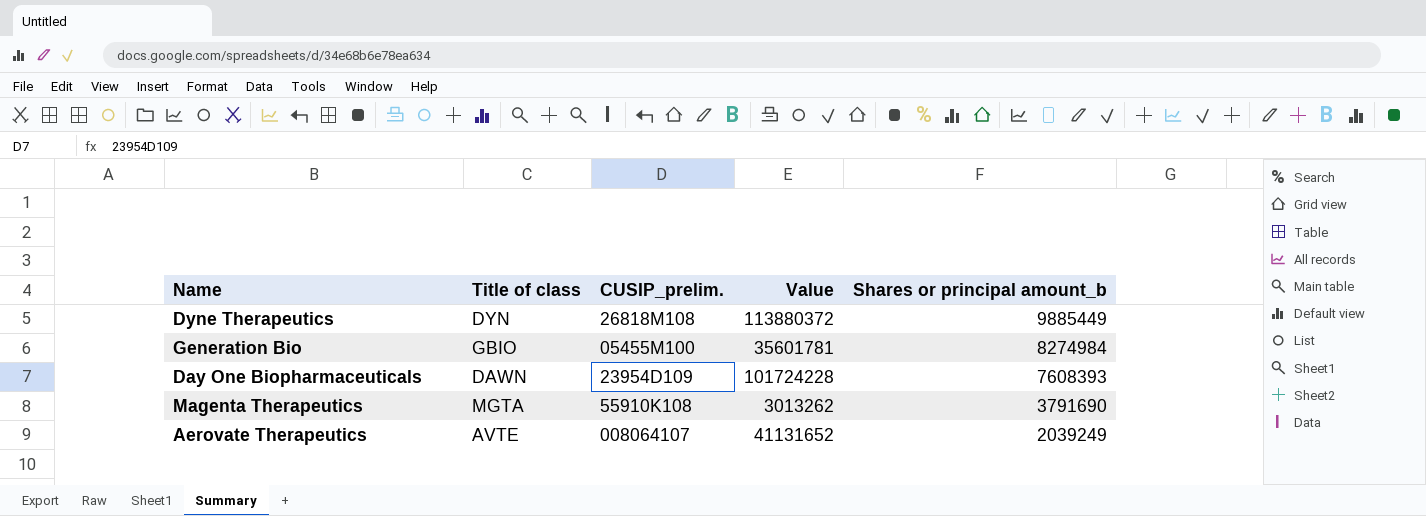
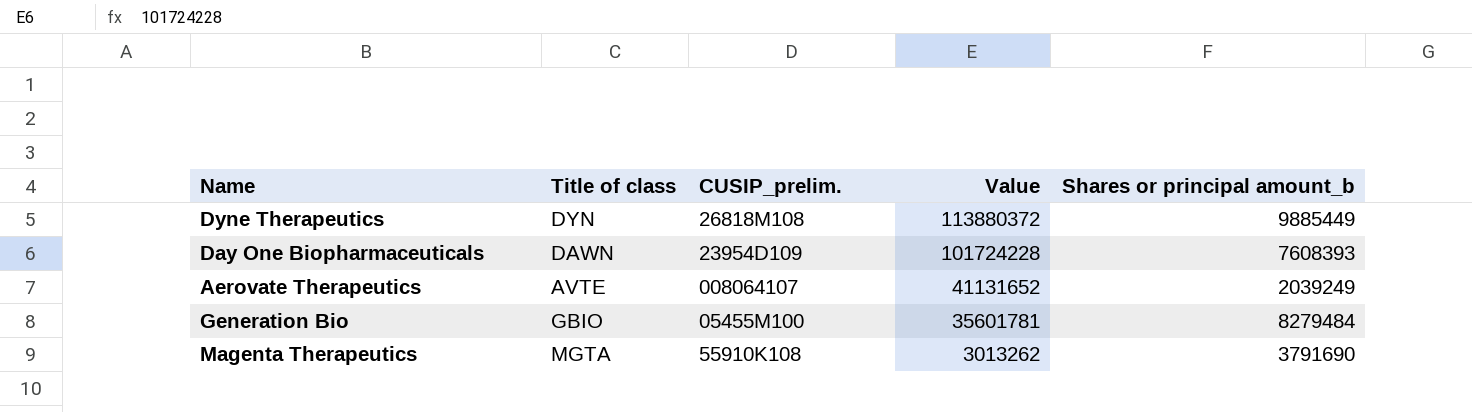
row order: Shares or principal amount_b descending -> Value descending
Generation Bio | Shares or principal amount_b: 8274984 -> 8279484

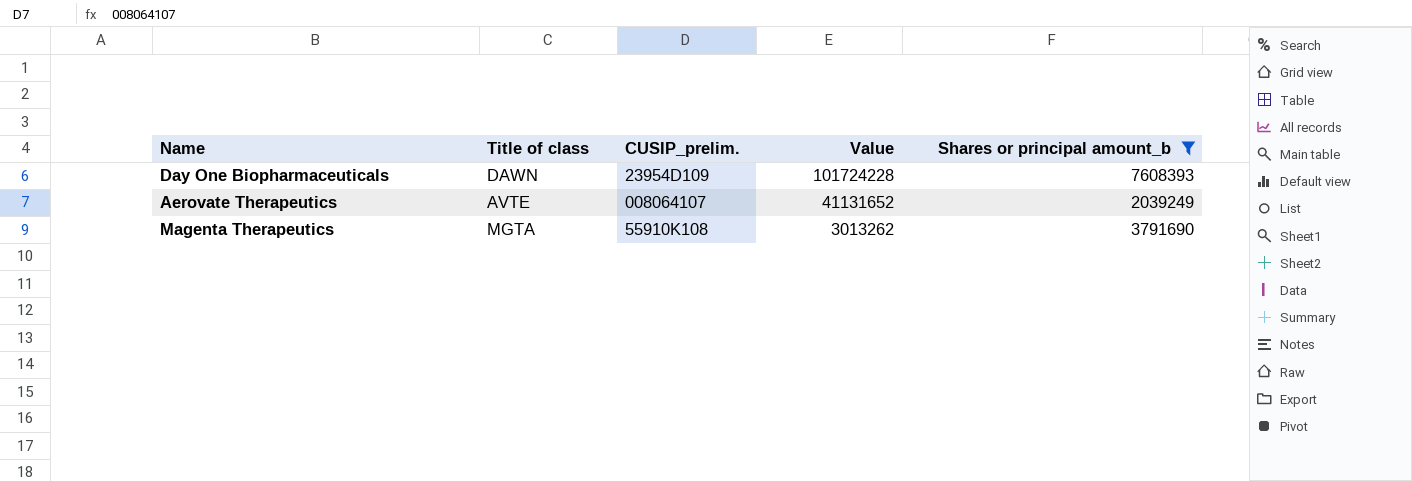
filter: none -> Shares or principal amount_b <= 7608393

